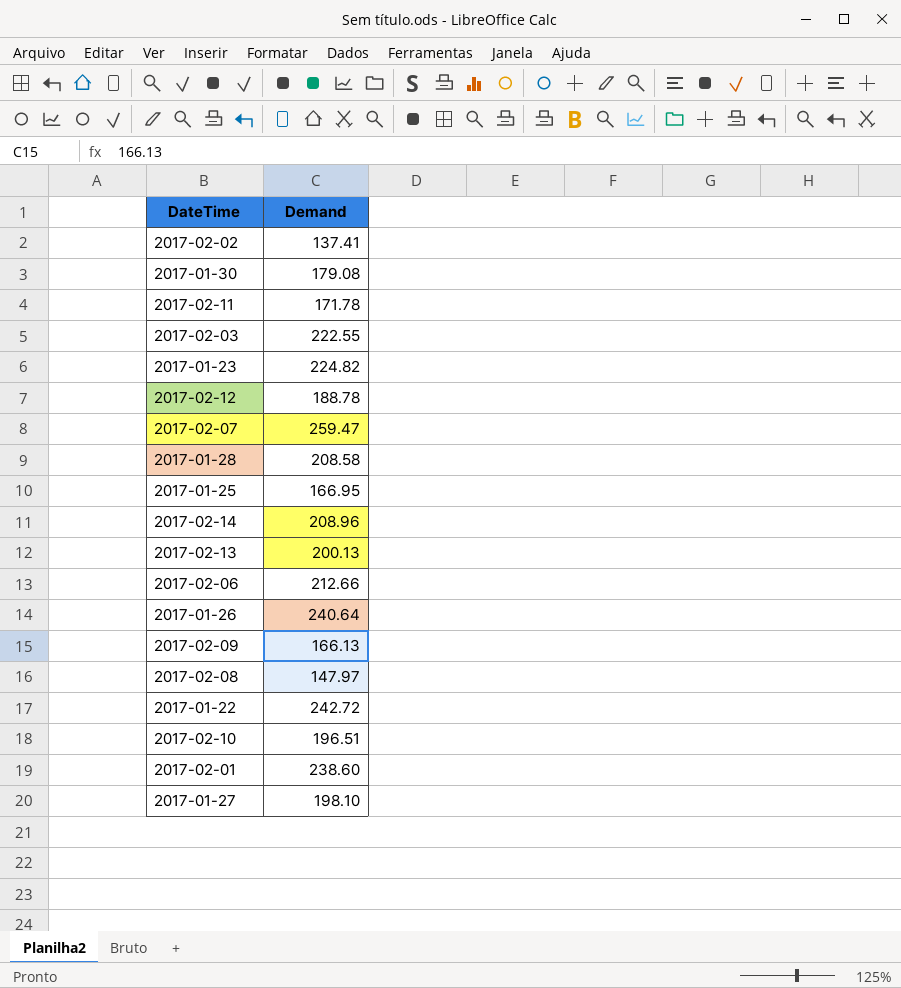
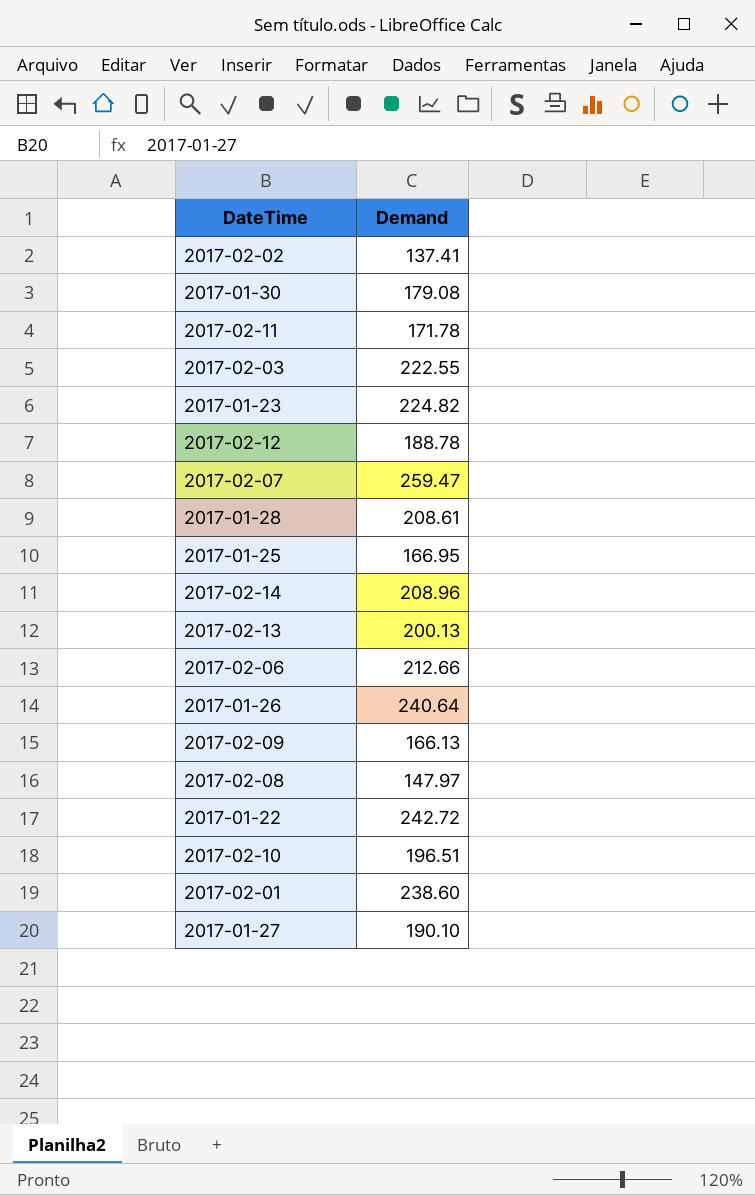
2017-01-28 | Demand: 208.58 -> 208.61
2017-01-27 | Demand: 198.10 -> 190.10

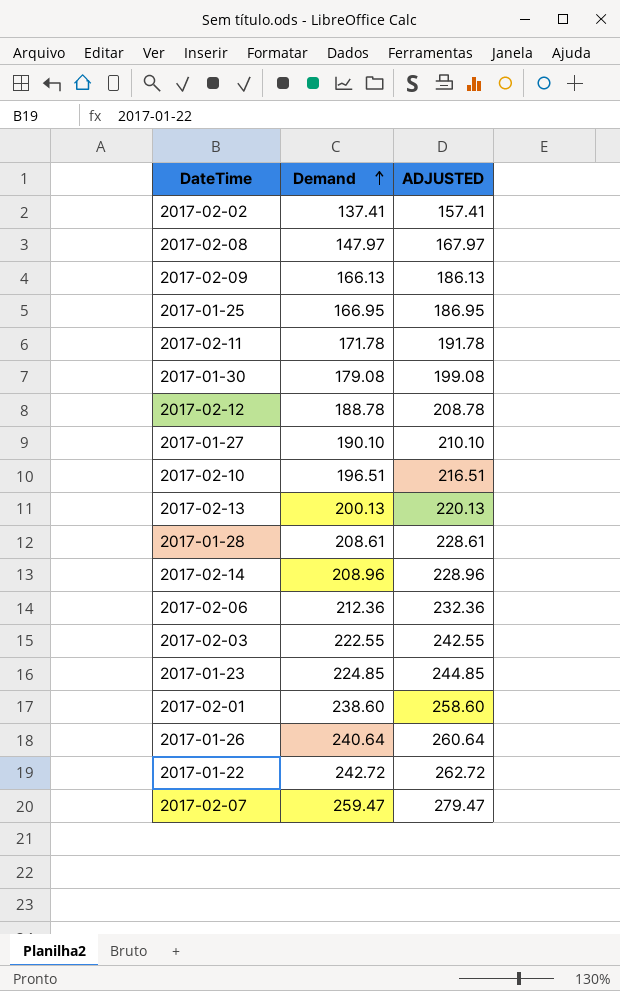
row order: none -> Demand ascending
column ADJUSTED | formula: none -> [Demand] + 20
2017-02-06 | Demand: 212.66 -> 212.36
2017-01-23 | Demand: 224.82 -> 224.85

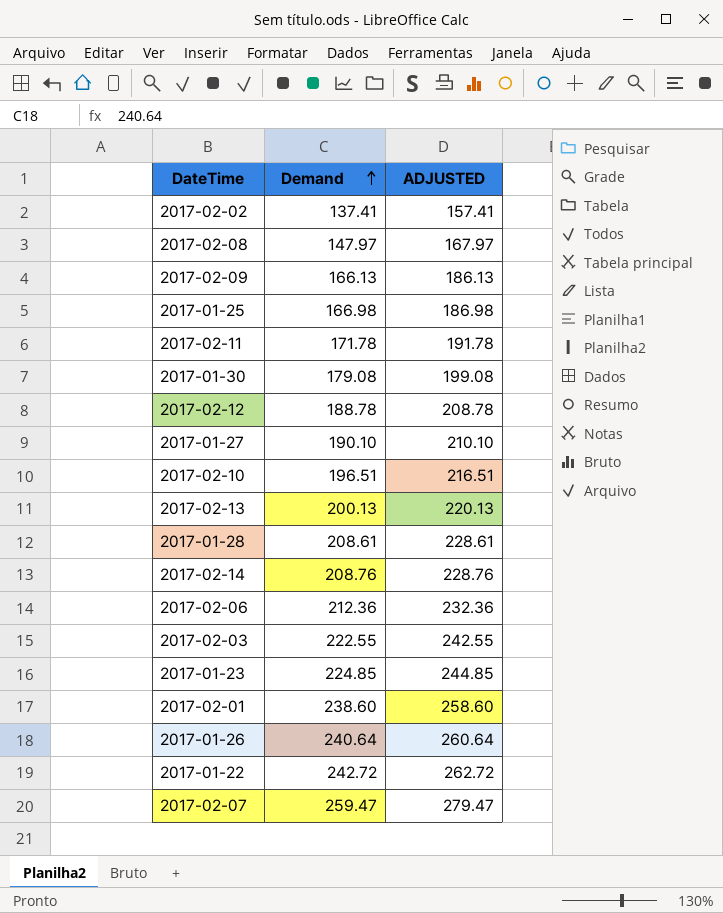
2017-01-25 | Demand: 166.95 -> 166.98
2017-01-25 | ADJUSTED: 186.95 -> 186.98
2017-02-14 | Demand: 208.96 -> 208.76
2017-02-14 | ADJUSTED: 228.96 -> 228.76

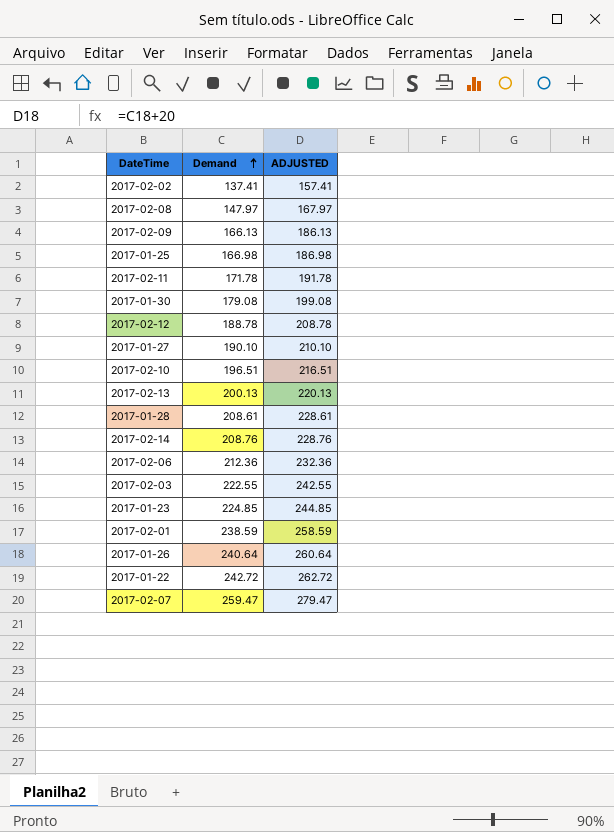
2017-02-01 | Demand: 238.60 -> 238.59
2017-02-01 | ADJUSTED: 258.60 -> 258.59

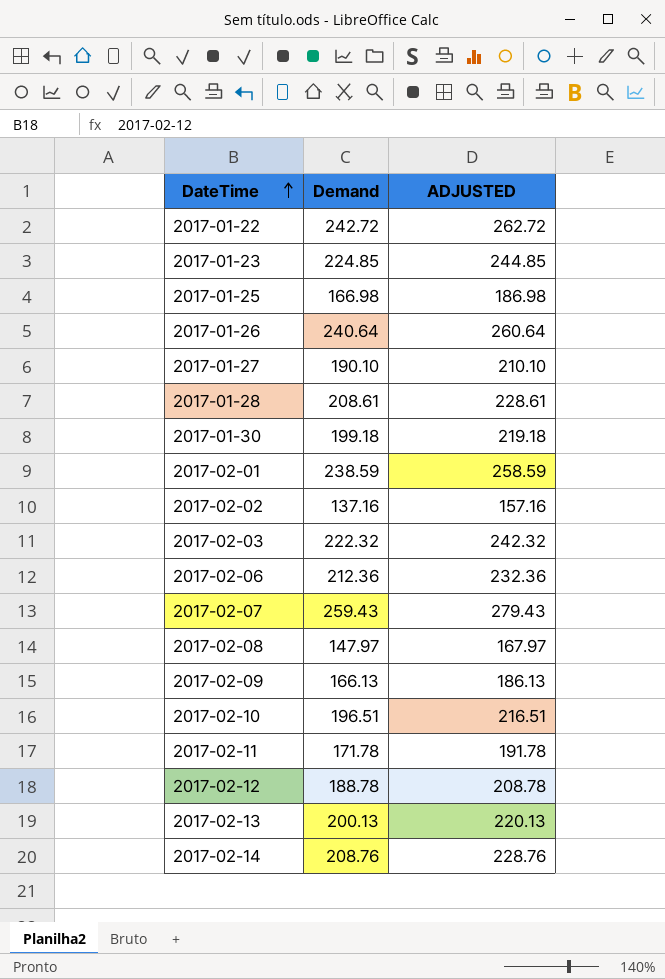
row order: Demand ascending -> DateTime ascending
2017-01-30 | Demand: 179.08 -> 199.18
2017-01-30 | ADJUSTED: 199.08 -> 219.18
2017-02-02 | Demand: 137.41 -> 137.16
2017-02-02 | ADJUSTED: 157.41 -> 157.16
2017-02-03 | Demand: 222.55 -> 222.32
2017-02-03 | ADJUSTED: 242.55 -> 242.32
2017-02-07 | Demand: 259.47 -> 259.43
2017-02-07 | ADJUSTED: 279.47 -> 279.43

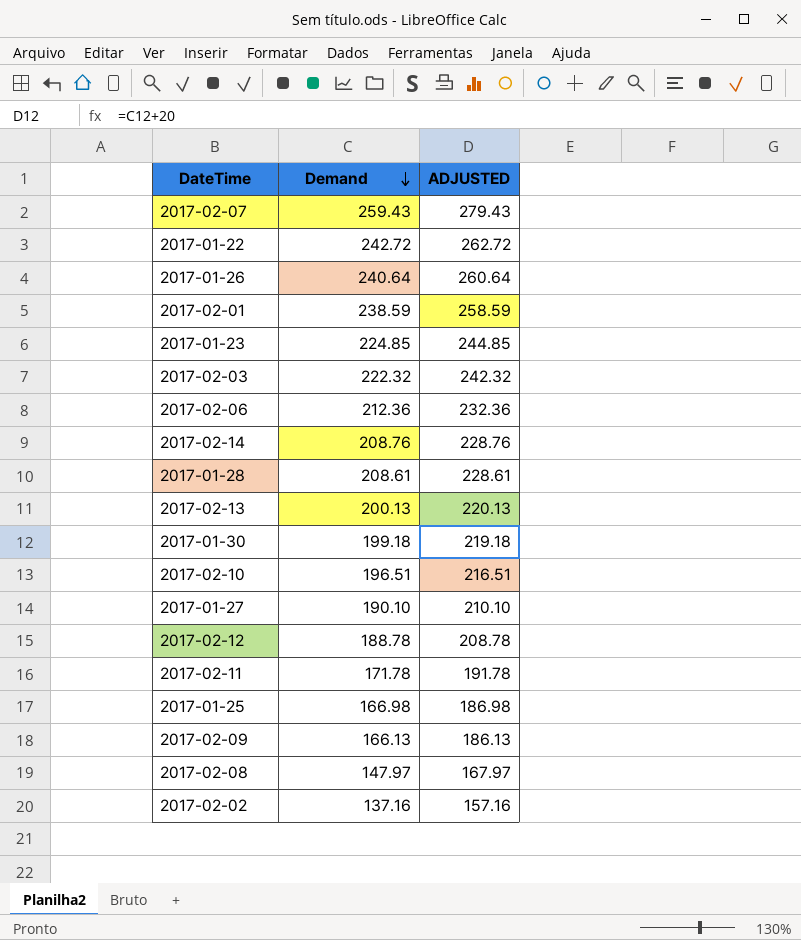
row order: DateTime ascending -> Demand descending

